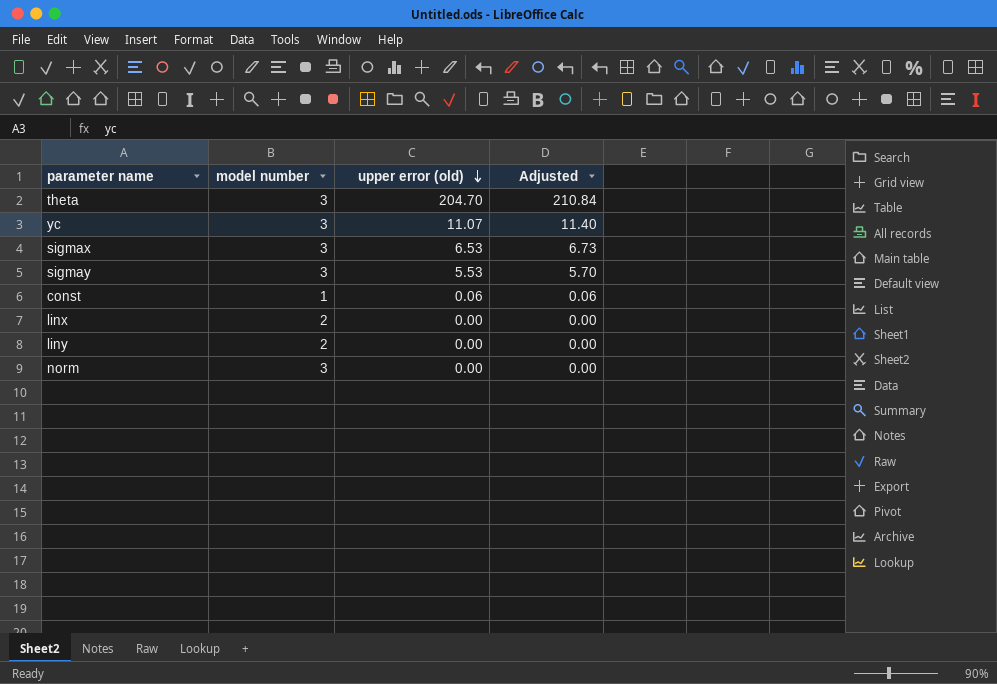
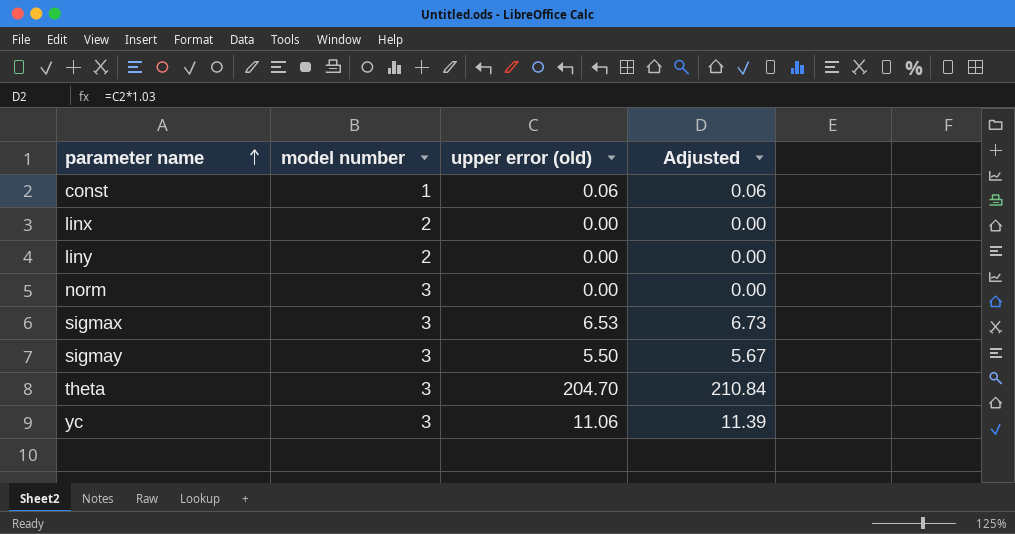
row order: upper error (old) descending -> parameter name ascending
sigmay | upper error (old): 5.53 -> 5.50
sigmay | Adjusted: 5.70 -> 5.67
yc | upper error (old): 11.07 -> 11.06
yc | Adjusted: 11.40 -> 11.39

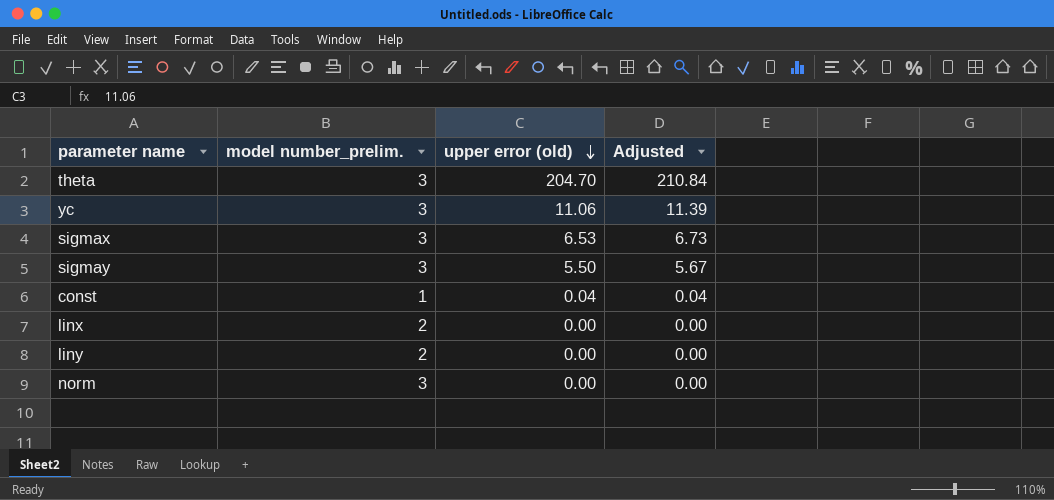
row order: parameter name ascending -> upper error (old) descending
column name: model number -> model number_prelim.
const | upper error (old): 0.06 -> 0.04
const | Adjusted: 0.06 -> 0.04

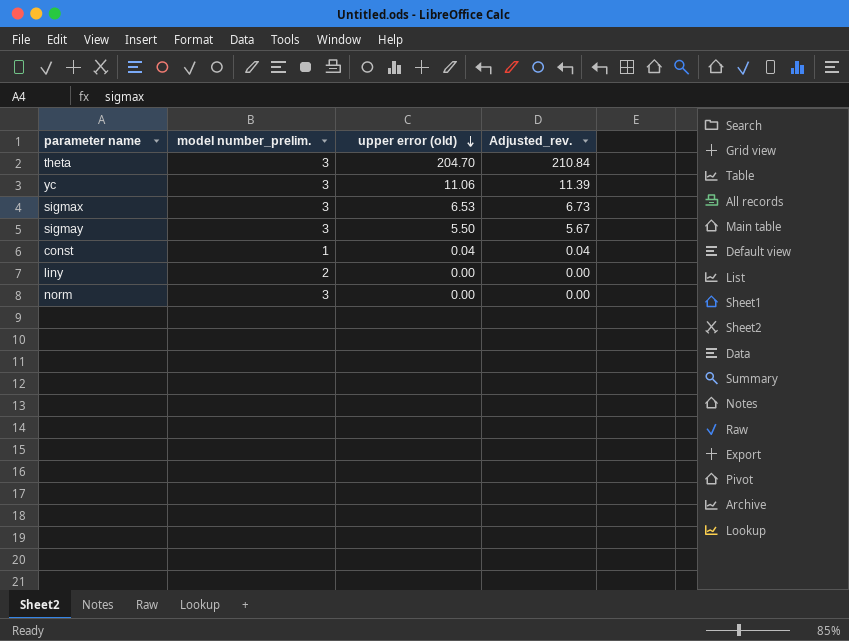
column name: Adjusted -> Adjusted_rev.
row linx: 2 | 0.00 | 0.00 -> none

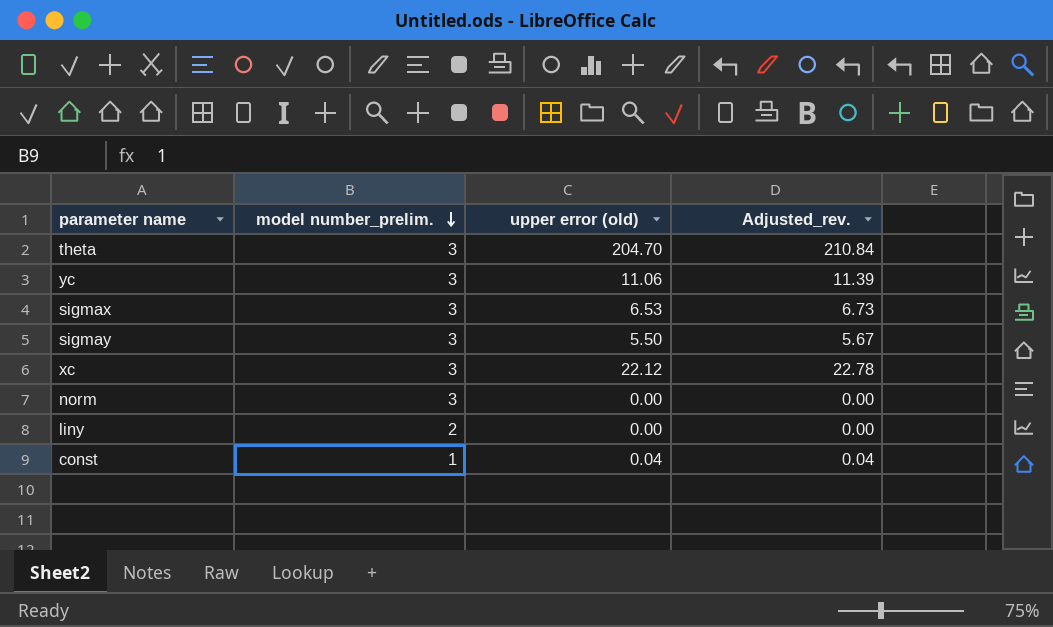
row order: upper error (old) descending -> model number_prelim. descending
row xc: none -> 3 | 22.12 | 22.78

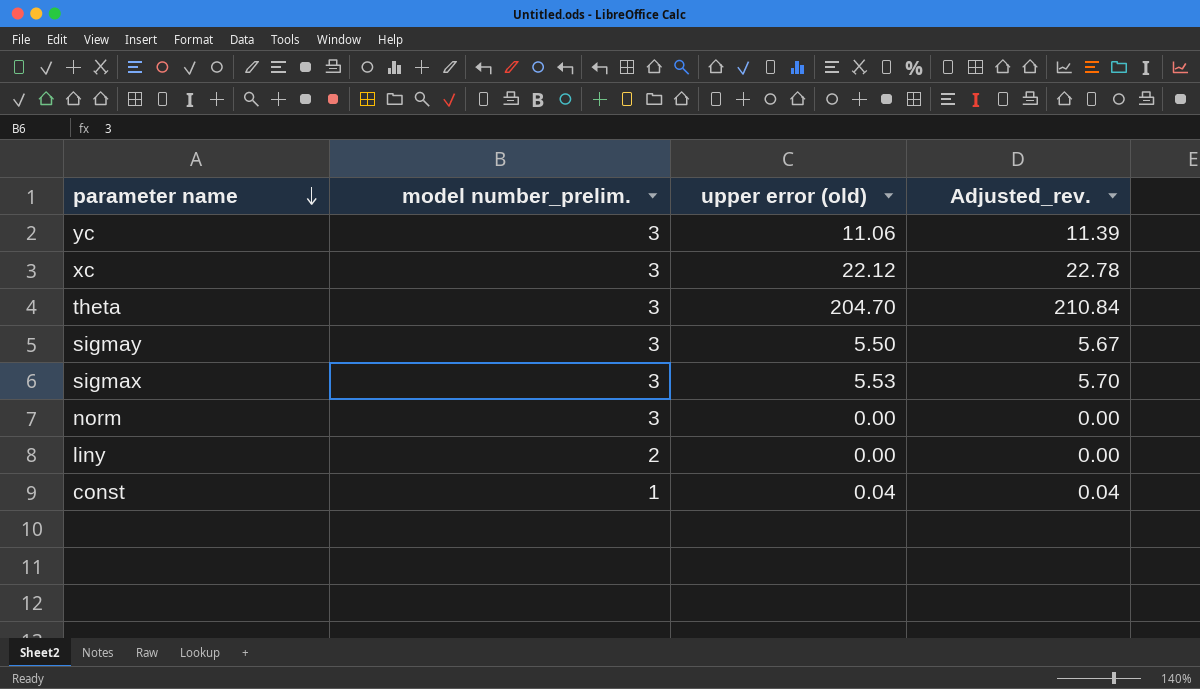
row order: model number_prelim. descending -> parameter name descending
sigmax | upper error (old): 6.53 -> 5.53
sigmax | Adjusted_rev.: 6.73 -> 5.70

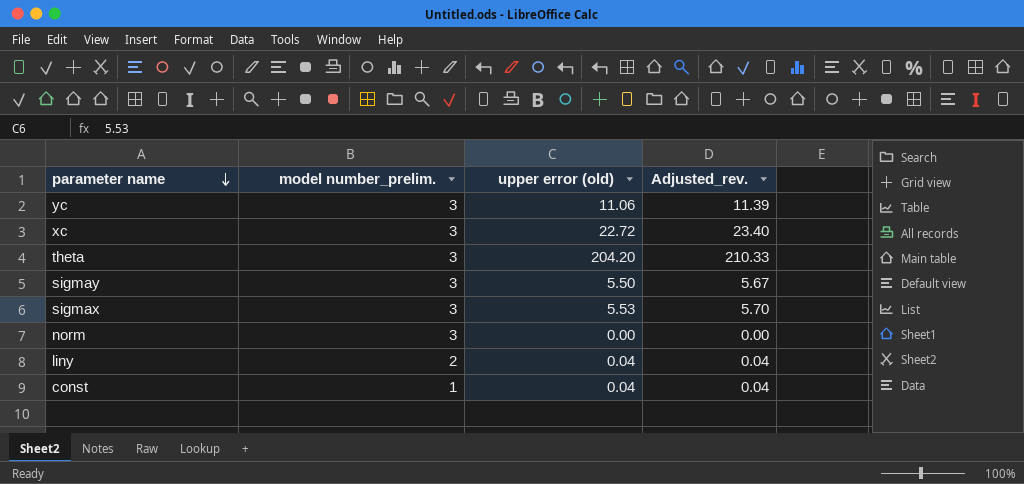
xc | upper error (old): 22.12 -> 22.72
xc | Adjusted_rev.: 22.78 -> 23.40
theta | upper error (old): 204.70 -> 204.20
theta | Adjusted_rev.: 210.84 -> 210.33
liny | upper error (old): 0.00 -> 0.04
liny | Adjusted_rev.: 0.00 -> 0.04

